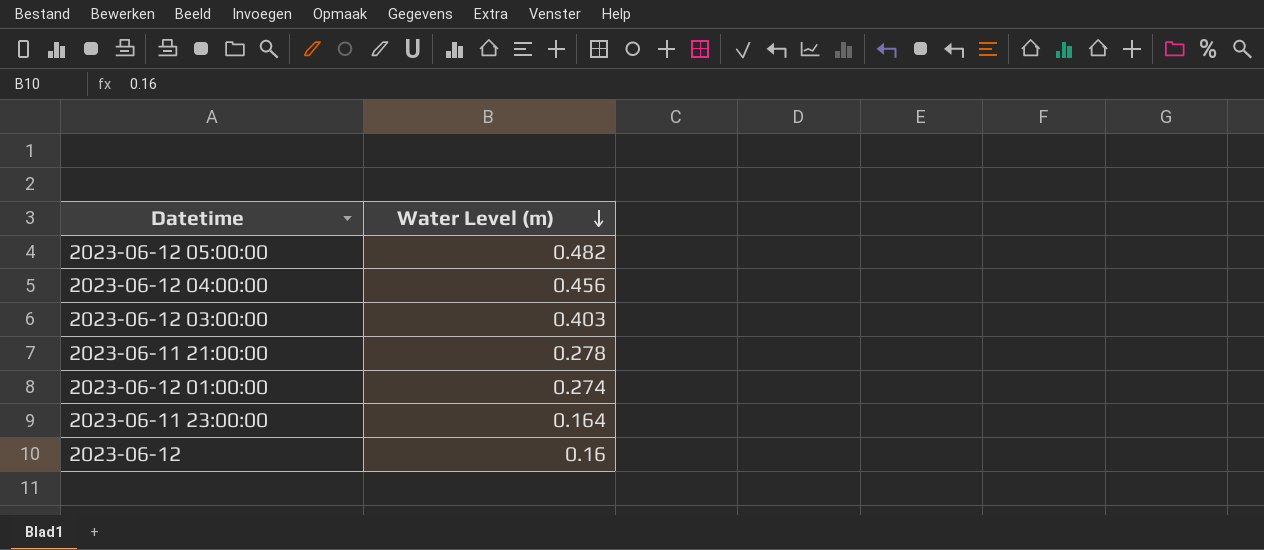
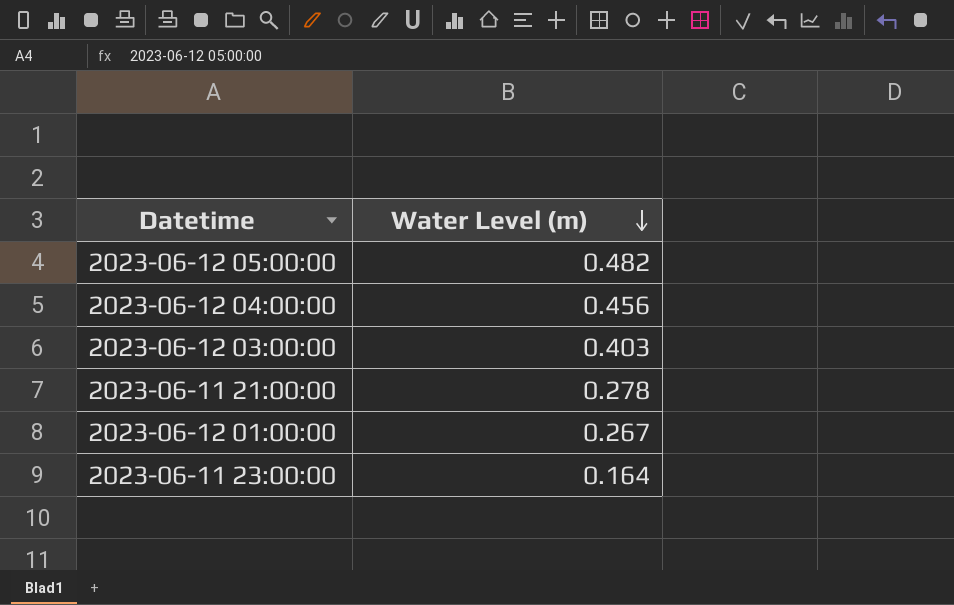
row 2023-06-12: 0.16 -> none
2023-06-12 01:00:00 | Water Level (m): 0.274 -> 0.267

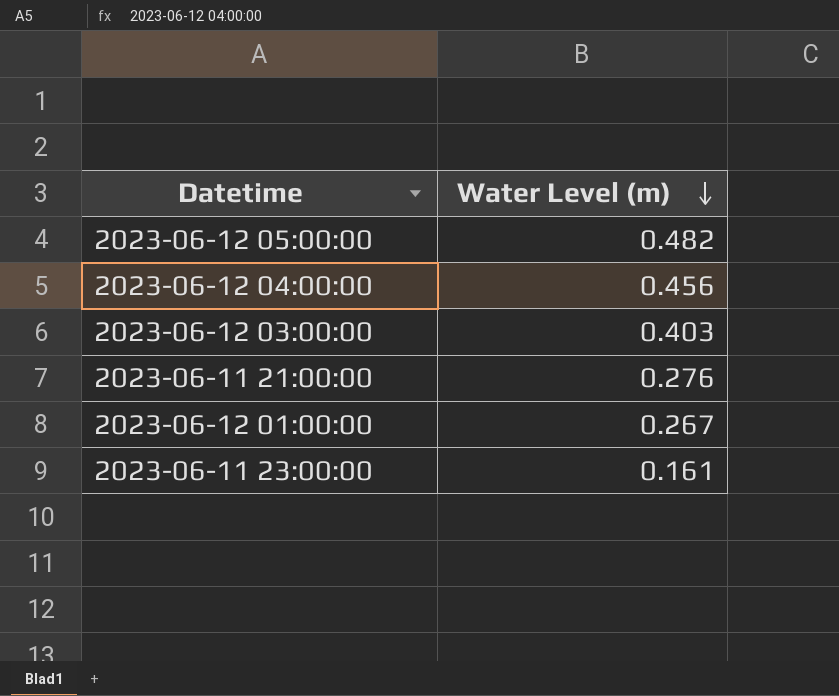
2023-06-11 21:00:00 | Water Level (m): 0.278 -> 0.276
2023-06-11 23:00:00 | Water Level (m): 0.164 -> 0.161

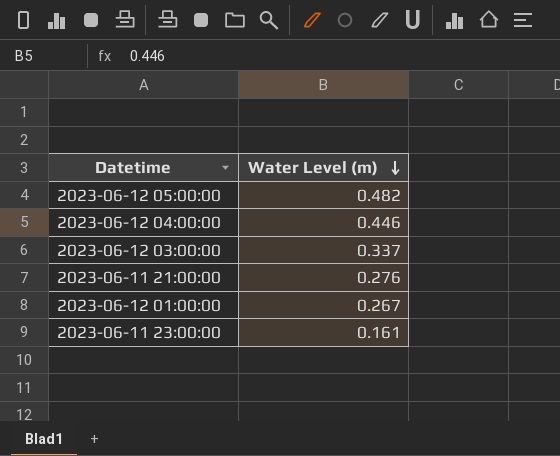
2023-06-12 04:00:00 | Water Level (m): 0.456 -> 0.446
2023-06-12 03:00:00 | Water Level (m): 0.403 -> 0.337

